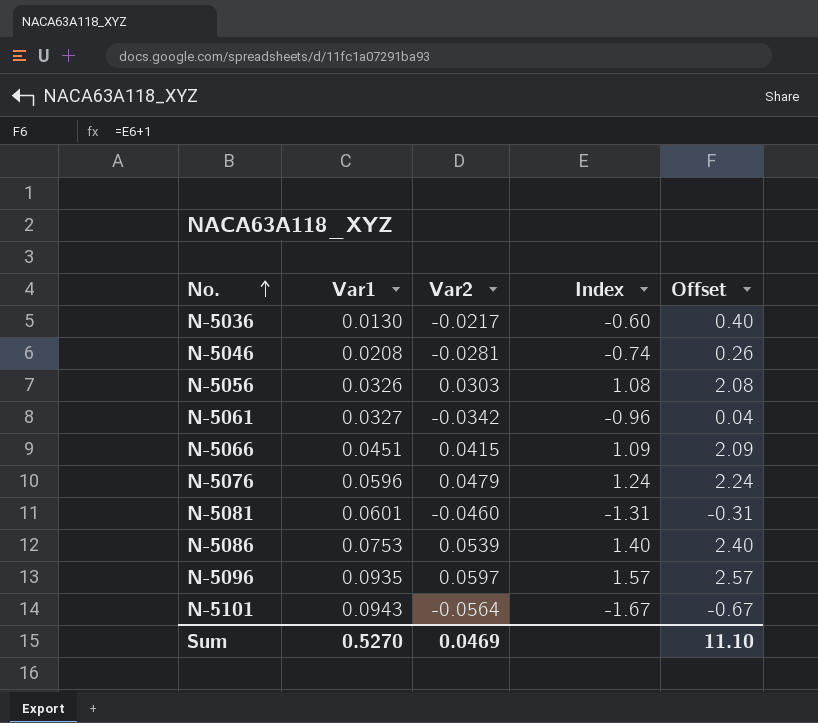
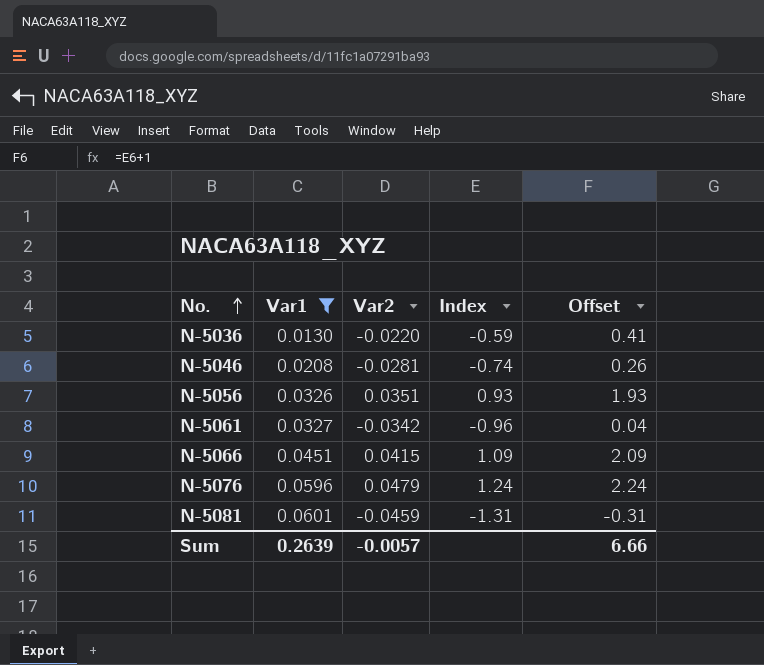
filter: none -> Var1 <= 0.0601
N-5036 | Var2: -0.0217 -> -0.0220
N-5036 | Index: -0.60 -> -0.59
N-5036 | Offset: 0.40 -> 0.41
N-5056 | Var2: 0.0303 -> 0.0351
N-5056 | Index: 1.08 -> 0.93
N-5056 | Offset: 2.08 -> 1.93
N-5081 | Var2: -0.0460 -> -0.0459
Sum | Var1: 0.5270 -> 0.2639
Sum | Var2: 0.0469 -> -0.0057
Sum | Offset: 11.10 -> 6.66

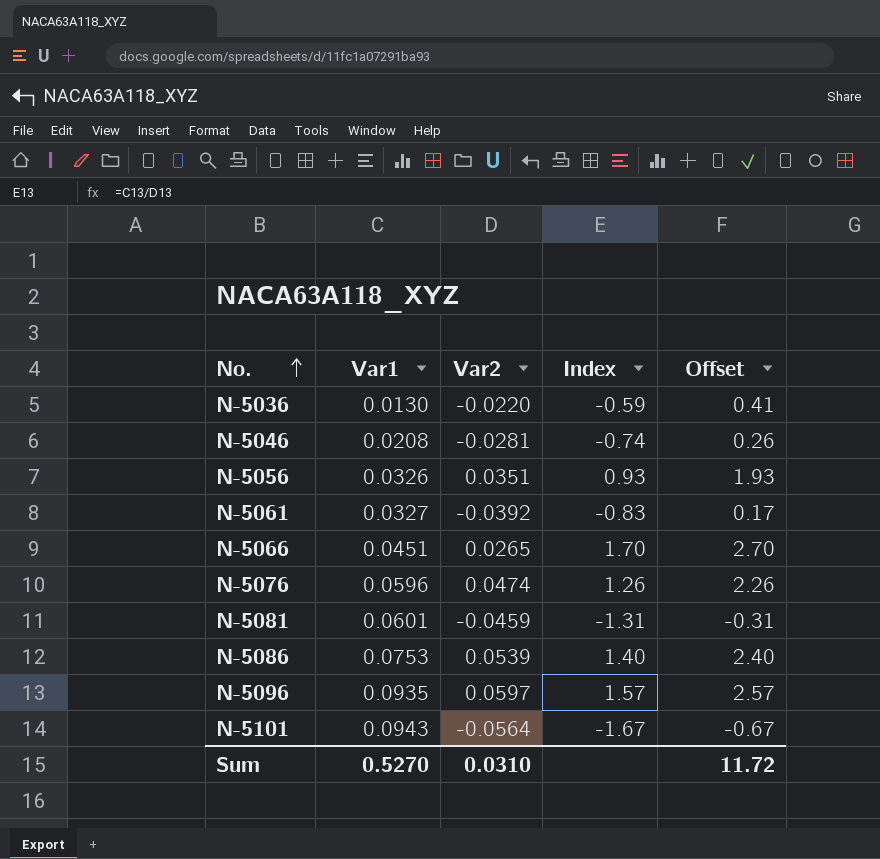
filter: Var1 <= 0.0601 -> none
N-5061 | Var2: -0.0342 -> -0.0392
N-5061 | Index: -0.96 -> -0.83
N-5061 | Offset: 0.04 -> 0.17
N-5066 | Var2: 0.0415 -> 0.0265
N-5066 | Index: 1.09 -> 1.70
N-5066 | Offset: 2.09 -> 2.70
N-5076 | Var2: 0.0479 -> 0.0474
N-5076 | Index: 1.24 -> 1.26
N-5076 | Offset: 2.24 -> 2.26
Sum | Var1: 0.2639 -> 0.5270
Sum | Var2: -0.0057 -> 0.0310
Sum | Offset: 6.66 -> 11.72

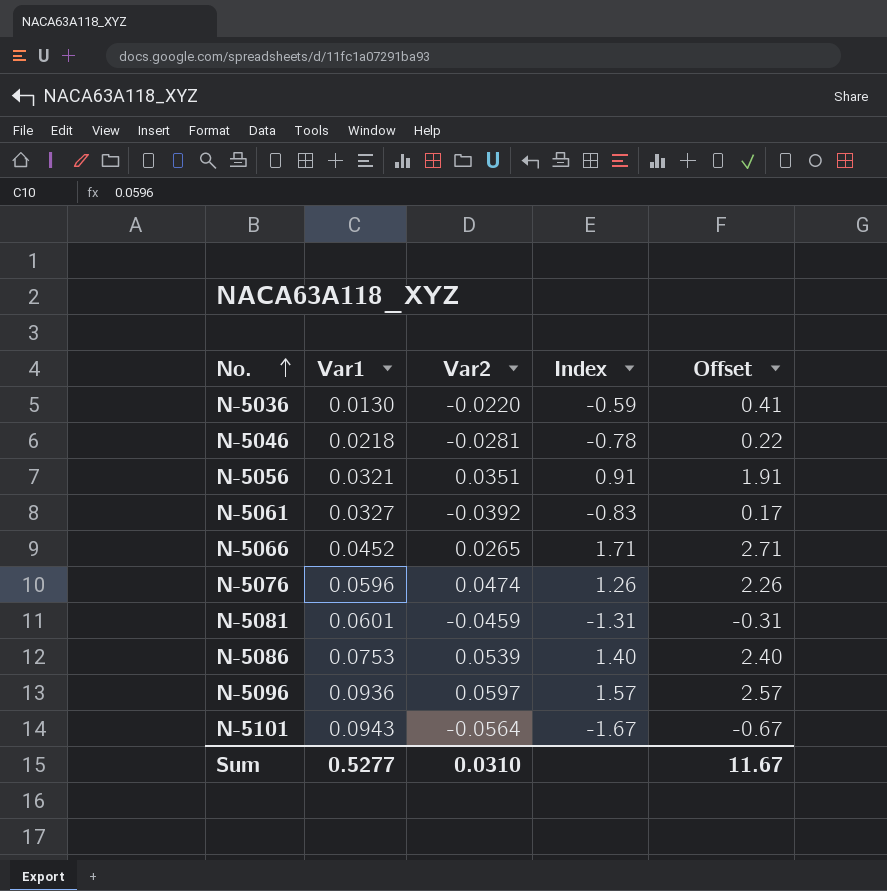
N-5046 | Var1: 0.0208 -> 0.0218
N-5046 | Index: -0.74 -> -0.78
N-5046 | Offset: 0.26 -> 0.22
N-5056 | Var1: 0.0326 -> 0.0321
N-5056 | Index: 0.93 -> 0.91
N-5056 | Offset: 1.93 -> 1.91
N-5066 | Var1: 0.0451 -> 0.0452
N-5066 | Index: 1.70 -> 1.71
N-5066 | Offset: 2.70 -> 2.71
N-5096 | Var1: 0.0935 -> 0.0936
Sum | Var1: 0.5270 -> 0.5277
Sum | Offset: 11.72 -> 11.67

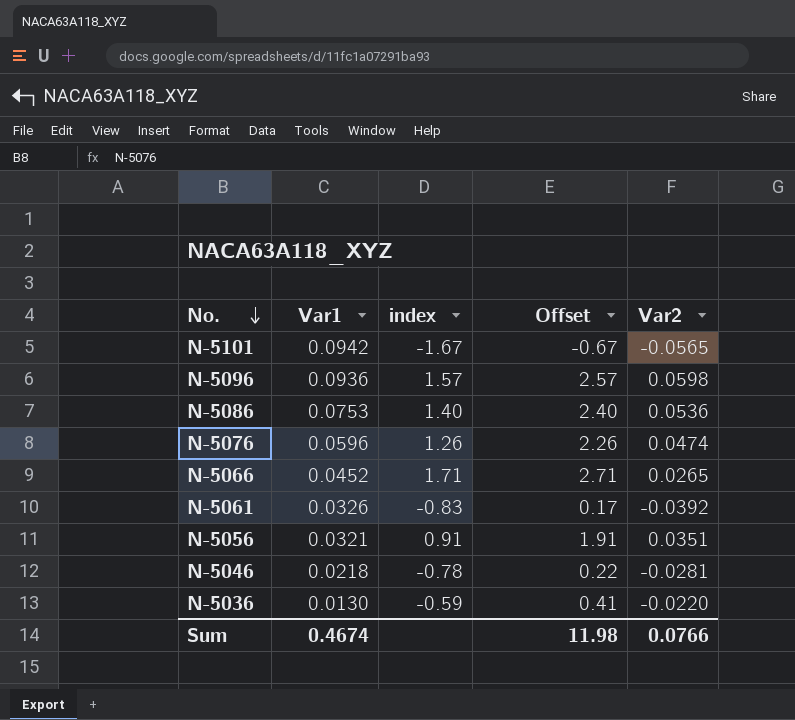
row order: No. ascending -> No. descending
column name: Index -> index
column Var2 | position: 3 -> 5
row N-5081: 0.0601 | -0.0459 | -1.31 | -0.31 -> none
N-5101 | Var1: 0.0943 -> 0.0942
N-5101 | Var2: -0.0564 -> -0.0565
N-5096 | Var2: 0.0597 -> 0.0598
N-5086 | Var2: 0.0539 -> 0.0536
N-5061 | Var1: 0.0327 -> 0.0326
Sum | Var1: 0.5277 -> 0.4674
Sum | Offset: 11.67 -> 11.98
Sum | Var2: 0.0310 -> 0.0766

